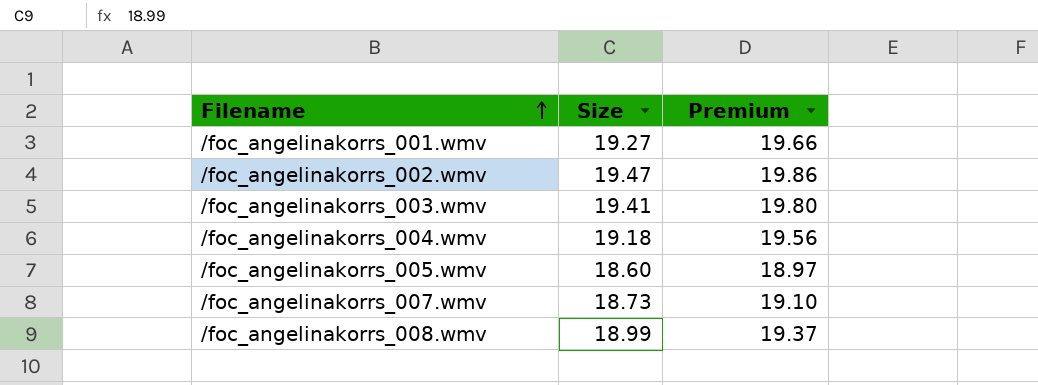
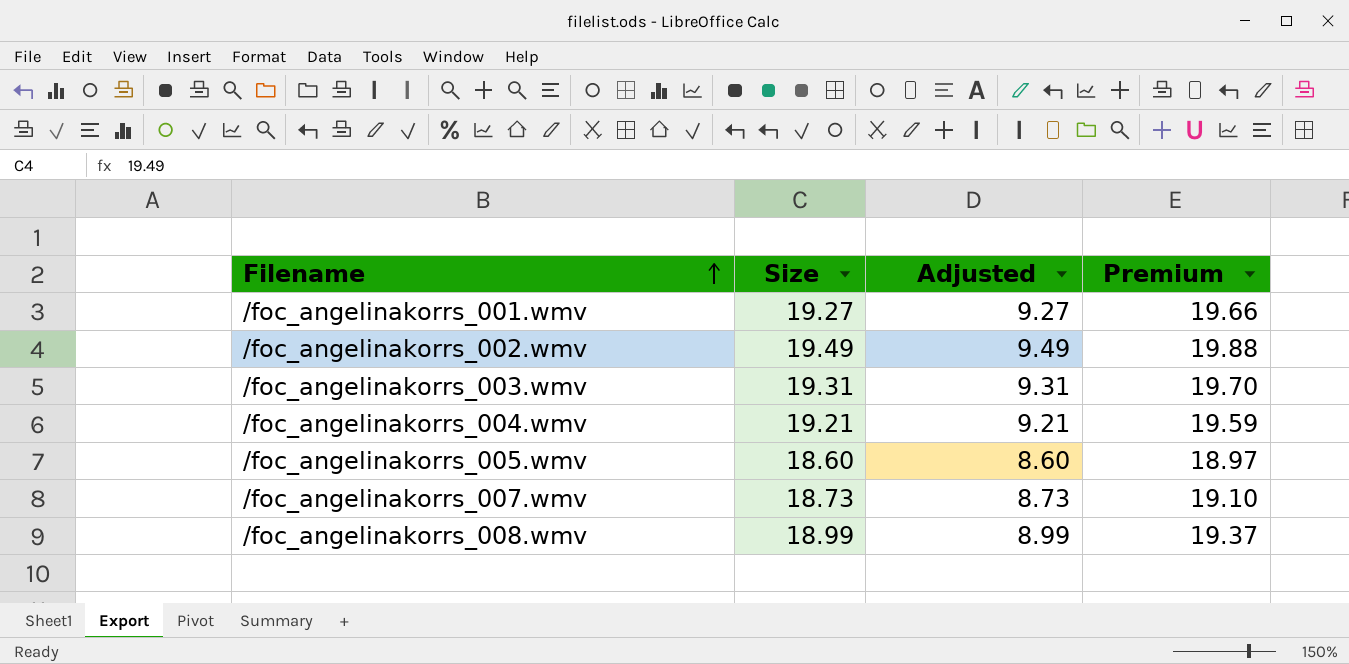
column Adjusted | formula: none -> [Size] - 10
/foc_angelinakorrs_002.wmv | Size: 19.47 -> 19.49
/foc_angelinakorrs_002.wmv | Premium: 19.86 -> 19.88
/foc_angelinakorrs_003.wmv | Size: 19.41 -> 19.31
/foc_angelinakorrs_003.wmv | Premium: 19.80 -> 19.70
/foc_angelinakorrs_004.wmv | Size: 19.18 -> 19.21
/foc_angelinakorrs_004.wmv | Premium: 19.56 -> 19.59

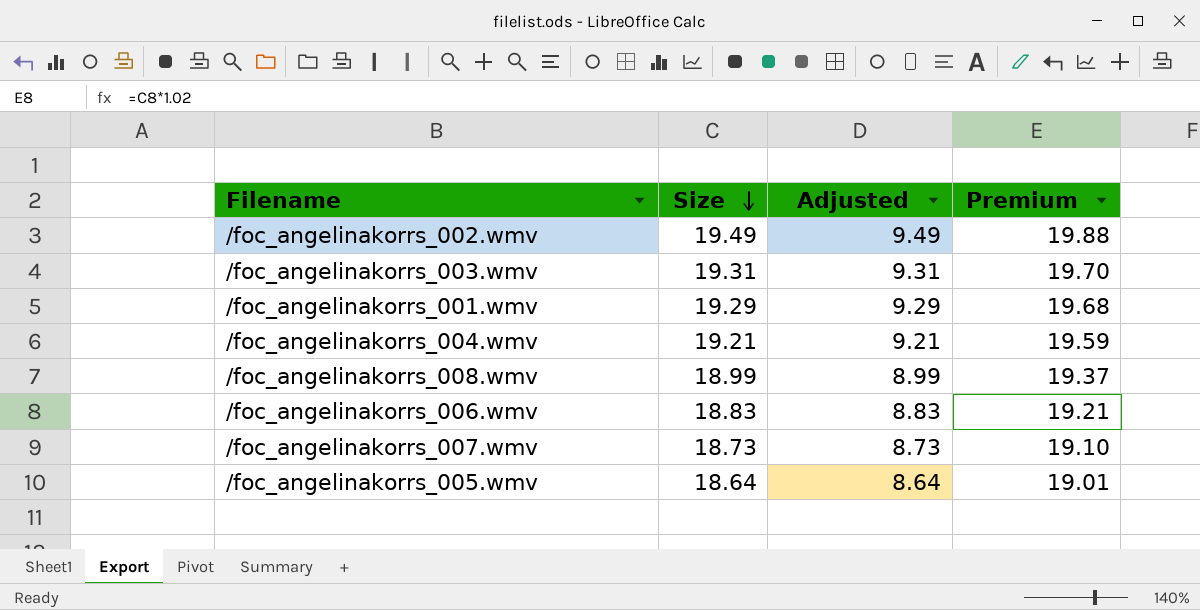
row order: Filename ascending -> Size descending
/foc_angelinakorrs_001.wmv | Size: 19.27 -> 19.29
/foc_angelinakorrs_001.wmv | Adjusted: 9.27 -> 9.29
/foc_angelinakorrs_001.wmv | Premium: 19.66 -> 19.68
row /foc_angelinakorrs_006.wmv: none -> 18.83 | 8.83 | 19.21
/foc_angelinakorrs_005.wmv | Size: 18.60 -> 18.64
/foc_angelinakorrs_005.wmv | Adjusted: 8.60 -> 8.64
/foc_angelinakorrs_005.wmv | Premium: 18.97 -> 19.01

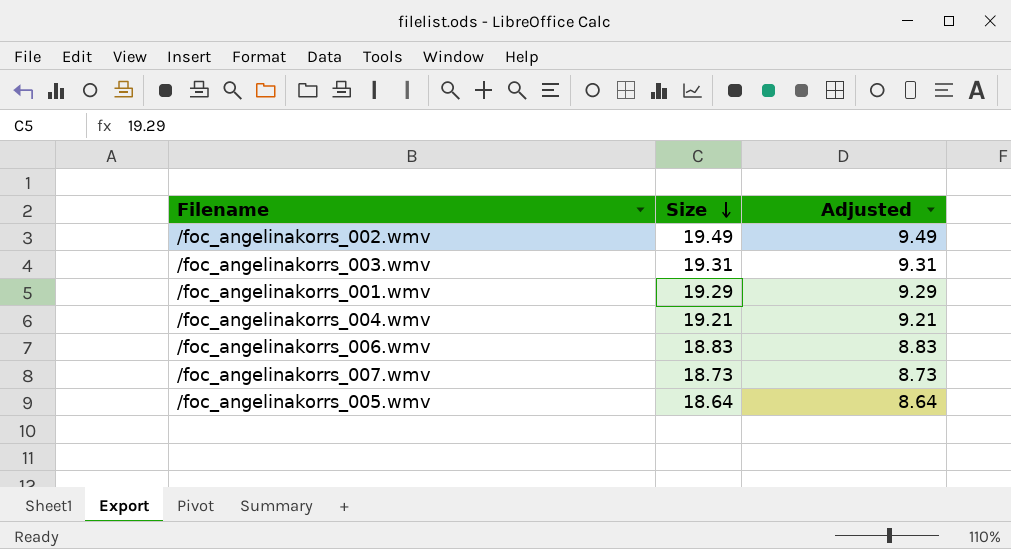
column Premium | formula: [Size] * 1.02 -> none
row /foc_angelinakorrs_008.wmv: 18.99 | 8.99 | 19.37 -> none

